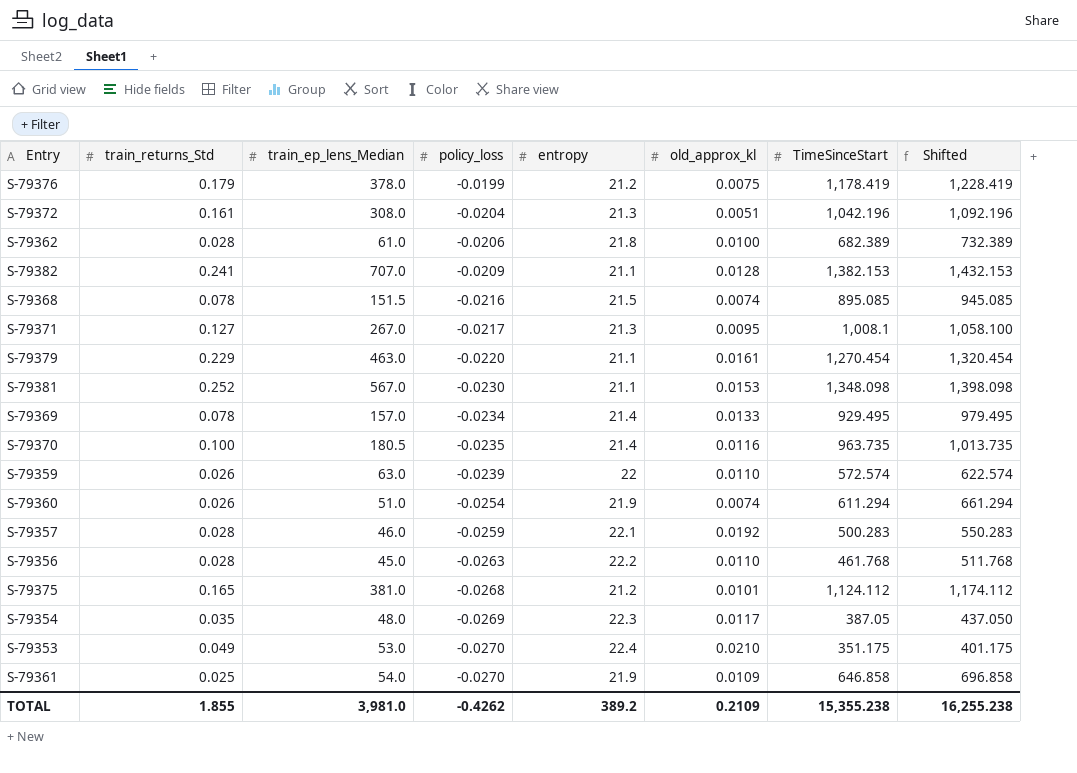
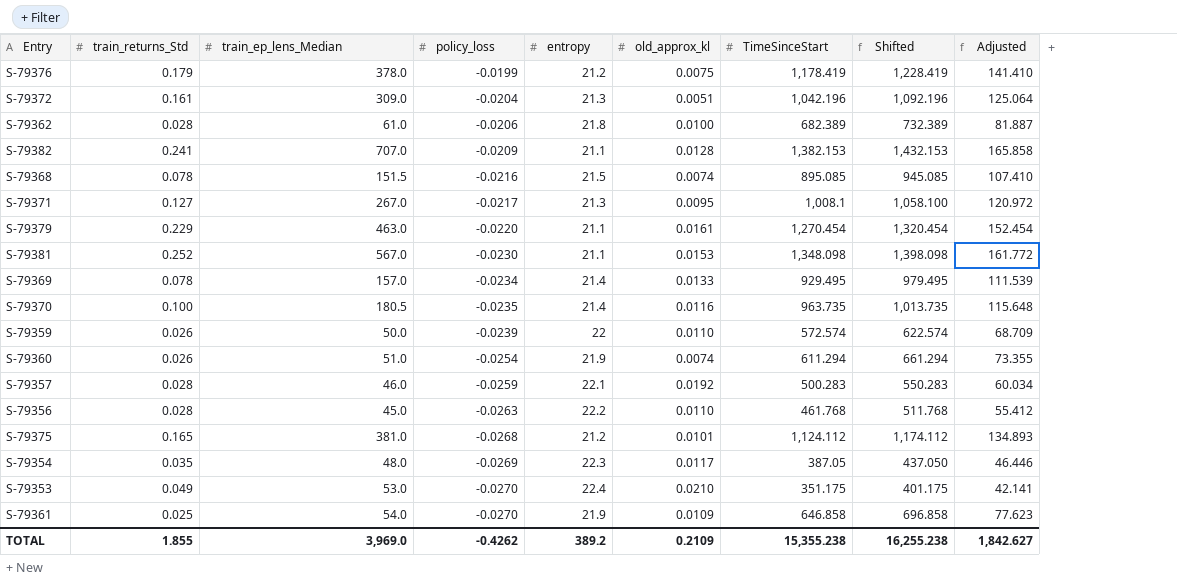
column Adjusted | formula: none -> [TimeSinceStart] * 0.12
S-79372 | train_ep_lens_Median: 308.0 -> 309.0
S-79359 | train_ep_lens_Median: 63.0 -> 50.0
TOTAL | train_ep_lens_Median: 3,981.0 -> 3,969.0

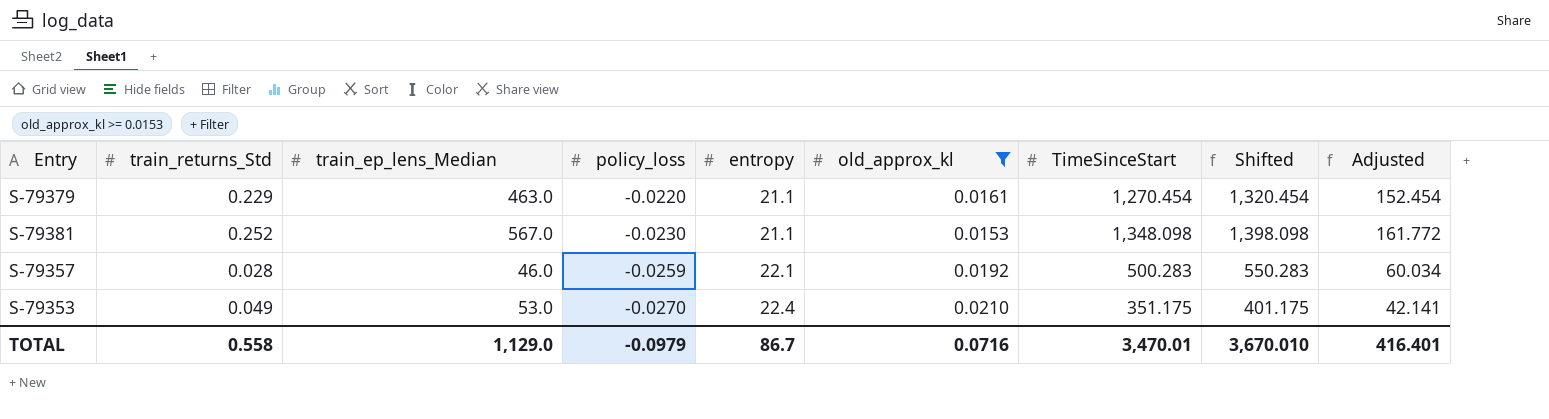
filter: none -> old_approx_kl >= 0.0153
TOTAL | train_returns_Std: 1.855 -> 0.558
TOTAL | train_ep_lens_Median: 3,969.0 -> 1,129.0
TOTAL | policy_loss: -0.4262 -> -0.0979
TOTAL | entropy: 389.2 -> 86.7
TOTAL | old_approx_kl: 0.2109 -> 0.0716
TOTAL | TimeSinceStart: 15,355.238 -> 3,470.01
TOTAL | Shifted: 16,255.238 -> 3,670.010
TOTAL | Adjusted: 1,842.627 -> 416.401

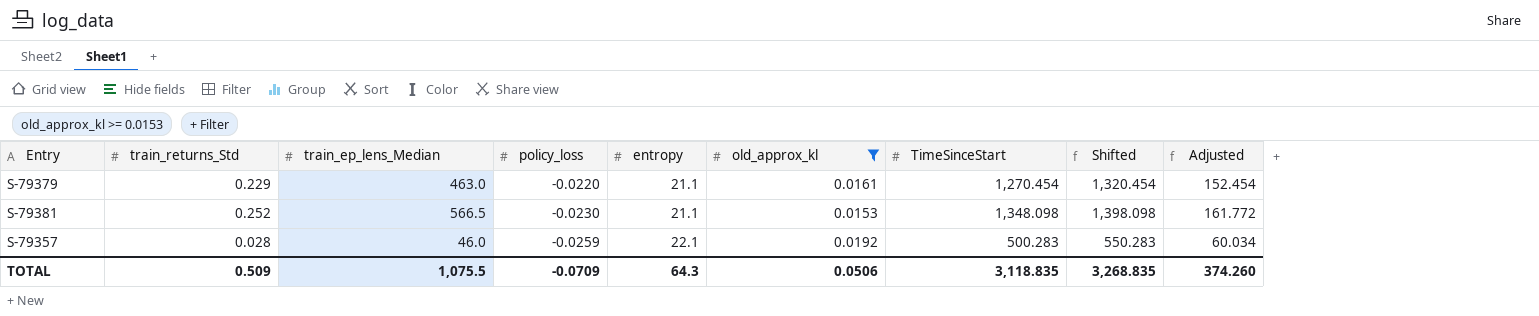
row S-79353: 0.049 | 53.0 | -0.0270 | 22.4 | 0.0210 | 351.175 | 401.175 | 42.141 -> none
S-79381 | train_ep_lens_Median: 567.0 -> 566.5
TOTAL | train_returns_Std: 0.558 -> 0.509
TOTAL | train_ep_lens_Median: 1,129.0 -> 1,075.5
TOTAL | policy_loss: -0.0979 -> -0.0709
TOTAL | entropy: 86.7 -> 64.3
TOTAL | old_approx_kl: 0.0716 -> 0.0506
TOTAL | TimeSinceStart: 3,470.01 -> 3,118.835
TOTAL | Shifted: 3,670.010 -> 3,268.835
TOTAL | Adjusted: 416.401 -> 374.260

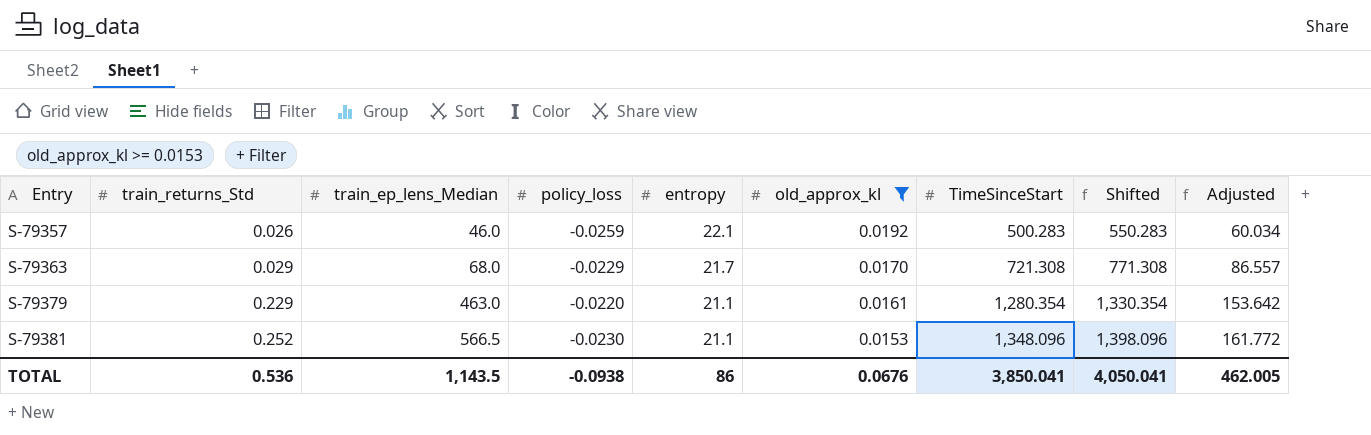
row order: policy_loss descending -> Entry ascending
S-79357 | train_returns_Std: 0.028 -> 0.026
row S-79363: none -> 0.029 | 68.0 | -0.0229 | 21.7 | 0.0170 | 721.308 | 771.308 | 86.557
S-79379 | TimeSinceStart: 1,270.454 -> 1,280.354
S-79379 | Shifted: 1,320.454 -> 1,330.354
S-79379 | Adjusted: 152.454 -> 153.642
S-79381 | TimeSinceStart: 1,348.098 -> 1,348.096
S-79381 | Shifted: 1,398.098 -> 1,398.096
TOTAL | train_returns_Std: 0.509 -> 0.536
TOTAL | train_ep_lens_Median: 1,075.5 -> 1,143.5
TOTAL | policy_loss: -0.0709 -> -0.0938
TOTAL | entropy: 64.3 -> 86
TOTAL | old_approx_kl: 0.0506 -> 0.0676
TOTAL | TimeSinceStart: 3,118.835 -> 3,850.041
TOTAL | Shifted: 3,268.835 -> 4,050.041
TOTAL | Adjusted: 374.260 -> 462.005

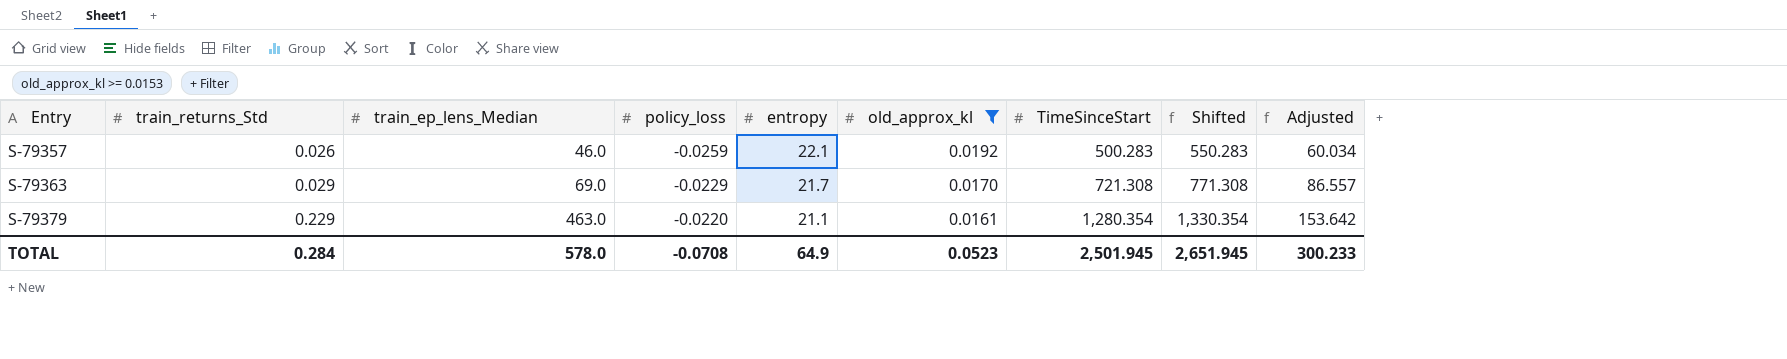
row S-79381: 0.252 | 566.5 | -0.0230 | 21.1 | 0.0153 | 1,348.096 | 1,398.096 | 161.772 -> none
S-79363 | train_ep_lens_Median: 68.0 -> 69.0
TOTAL | train_returns_Std: 0.536 -> 0.284
TOTAL | train_ep_lens_Median: 1,143.5 -> 578.0
TOTAL | policy_loss: -0.0938 -> -0.0708
TOTAL | entropy: 86 -> 64.9
TOTAL | old_approx_kl: 0.0676 -> 0.0523
TOTAL | TimeSinceStart: 3,850.041 -> 2,501.945
TOTAL | Shifted: 4,050.041 -> 2,651.945
TOTAL | Adjusted: 462.005 -> 300.233

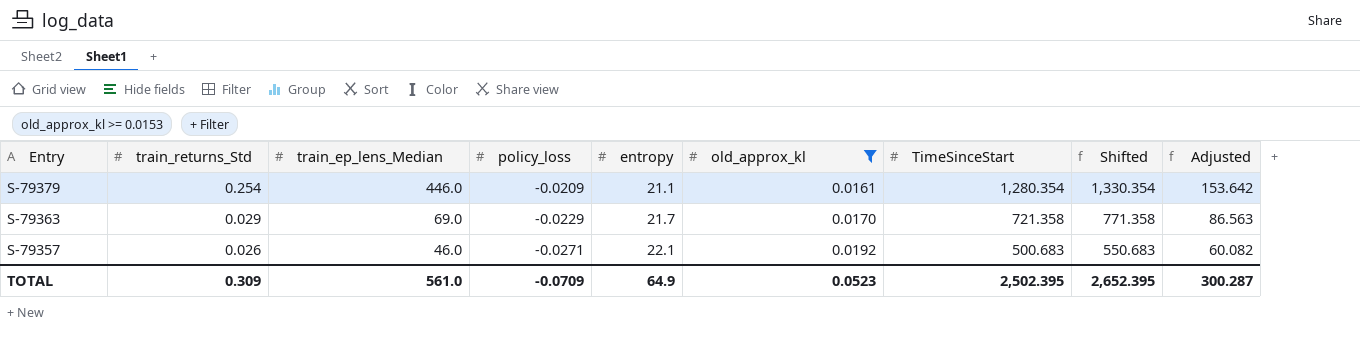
row order: Entry ascending -> Entry descending
S-79379 | train_returns_Std: 0.229 -> 0.254
S-79379 | train_ep_lens_Median: 463.0 -> 446.0
S-79379 | policy_loss: -0.0220 -> -0.0209
S-79363 | TimeSinceStart: 721.308 -> 721.358
S-79363 | Shifted: 771.308 -> 771.358
S-79363 | Adjusted: 86.557 -> 86.563
S-79357 | policy_loss: -0.0259 -> -0.0271
S-79357 | TimeSinceStart: 500.283 -> 500.683
S-79357 | Shifted: 550.283 -> 550.683
S-79357 | Adjusted: 60.034 -> 60.082
TOTAL | train_returns_Std: 0.284 -> 0.309
TOTAL | train_ep_lens_Median: 578.0 -> 561.0
TOTAL | policy_loss: -0.0708 -> -0.0709
TOTAL | TimeSinceStart: 2,501.945 -> 2,502.395
TOTAL | Shifted: 2,651.945 -> 2,652.395
TOTAL | Adjusted: 300.233 -> 300.287

